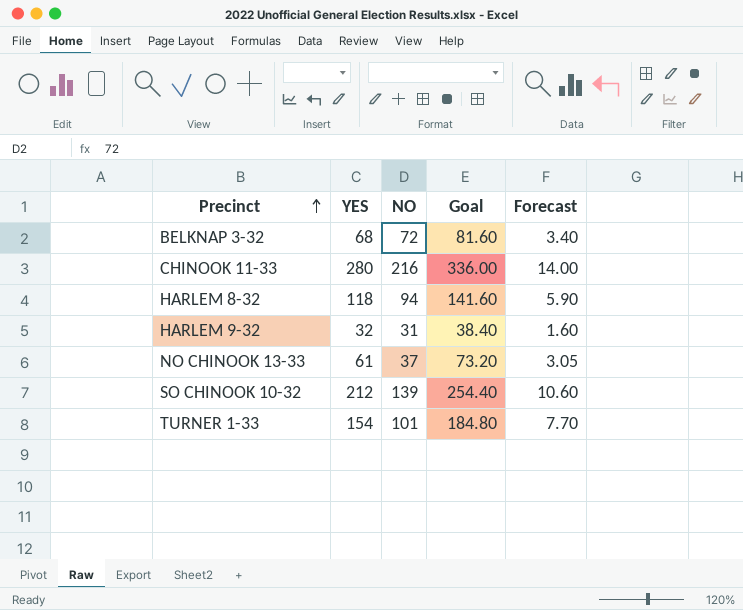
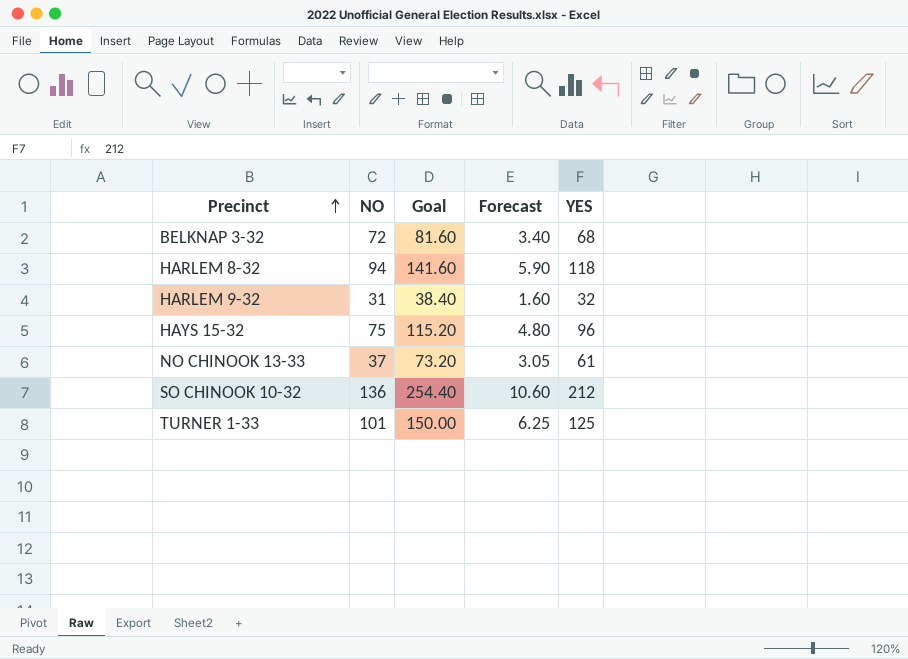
column YES | position: 2 -> 5
row CHINOOK 11-33: 280 | 216 | 336.00 | 14.00 -> none
row HAYS 15-32: none -> 75 | 115.20 | 4.80 | 96
SO CHINOOK 10-32 | NO: 139 -> 136
TURNER 1-33 | Goal: 184.80 -> 150.00
TURNER 1-33 | Forecast: 7.70 -> 6.25
TURNER 1-33 | YES: 154 -> 125

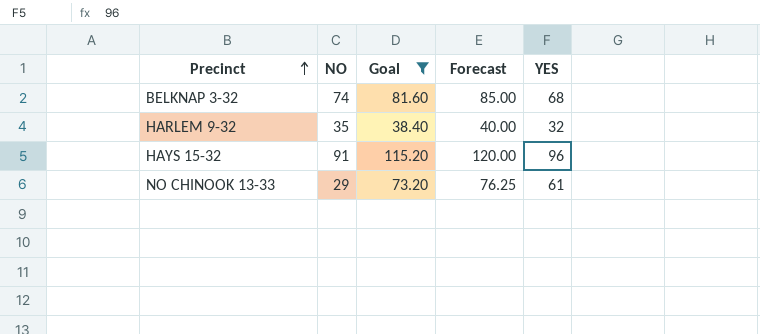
filter: none -> Goal <= 115.20
column Forecast | formula: [YES] * 0.05 -> [YES] * 1.25
BELKNAP 3-32 | NO: 72 -> 74
HARLEM 9-32 | NO: 31 -> 35
HAYS 15-32 | NO: 75 -> 91
NO CHINOOK 13-33 | NO: 37 -> 29

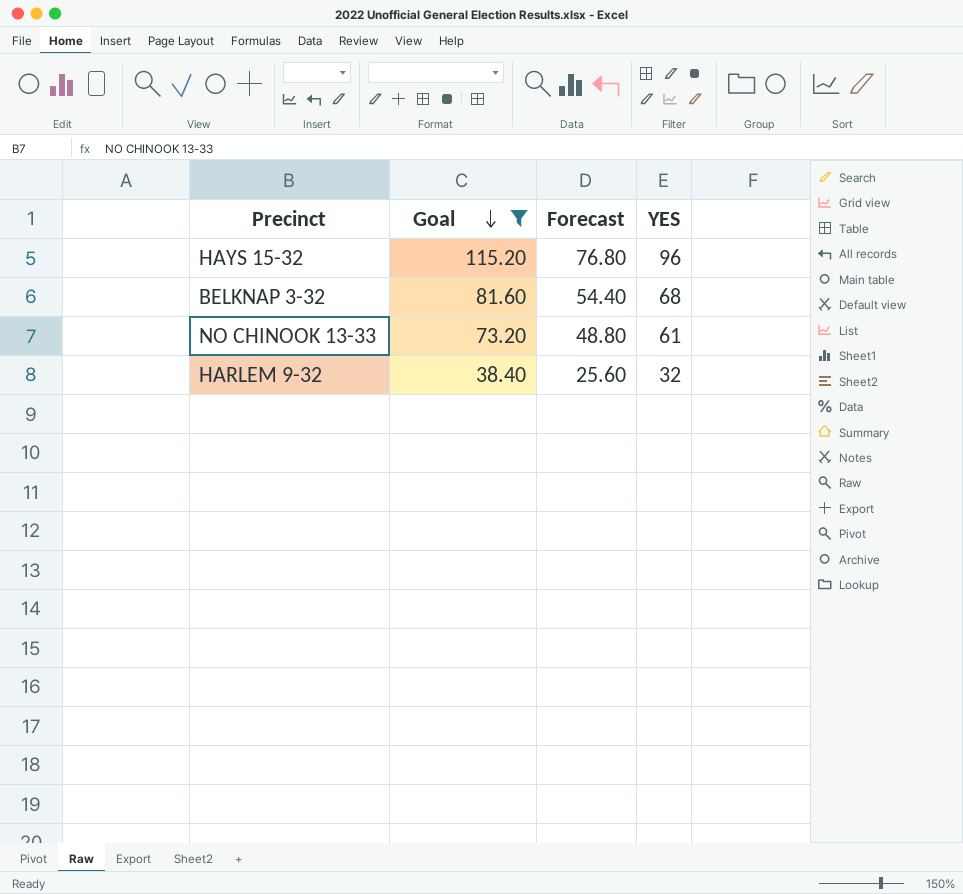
row order: Precinct ascending -> Goal descending
column NO | position: 2 -> none
column Forecast | formula: [YES] * 1.25 -> [YES] * 0.8

